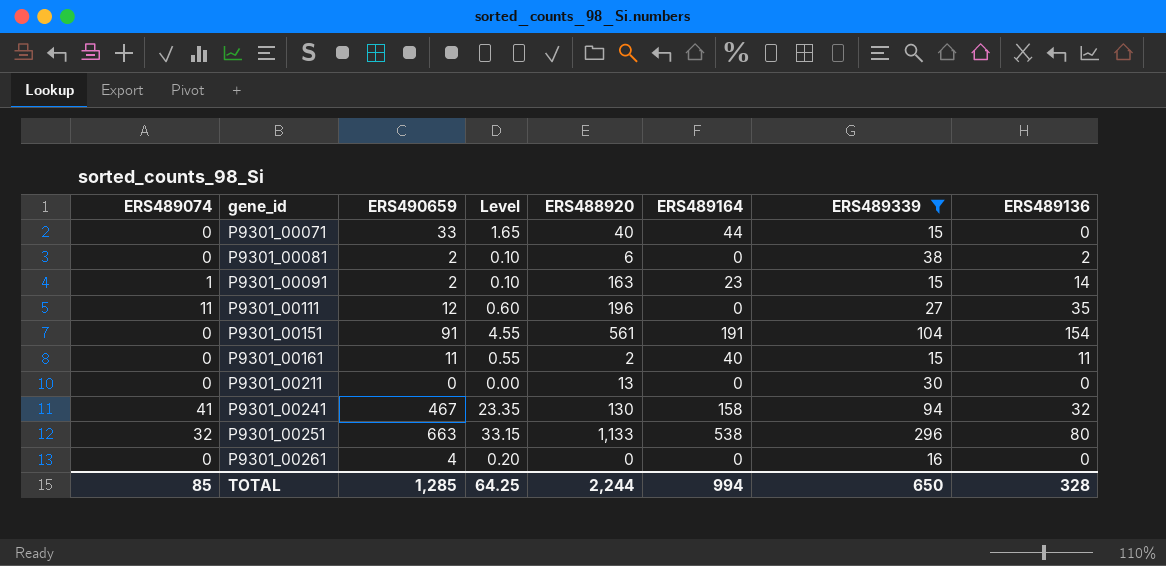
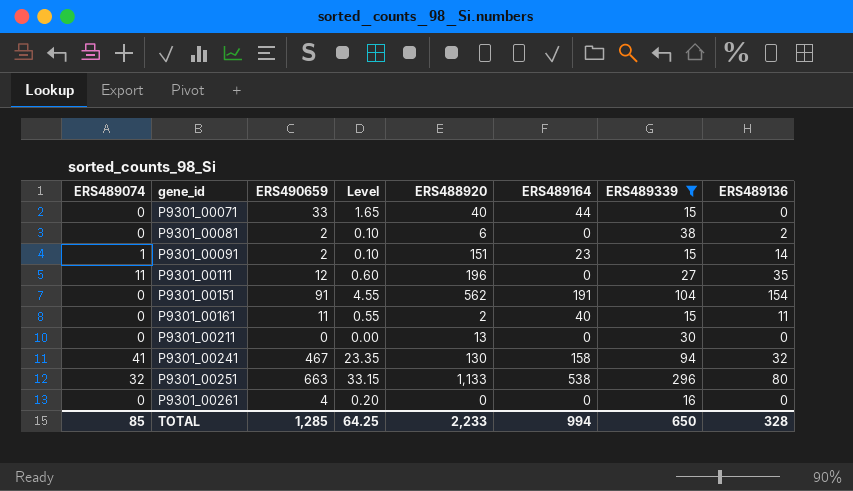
P9301_00091 | ERS488920: 163 -> 151
P9301_00151 | ERS488920: 561 -> 562
TOTAL | ERS488920: 2,244 -> 2,233

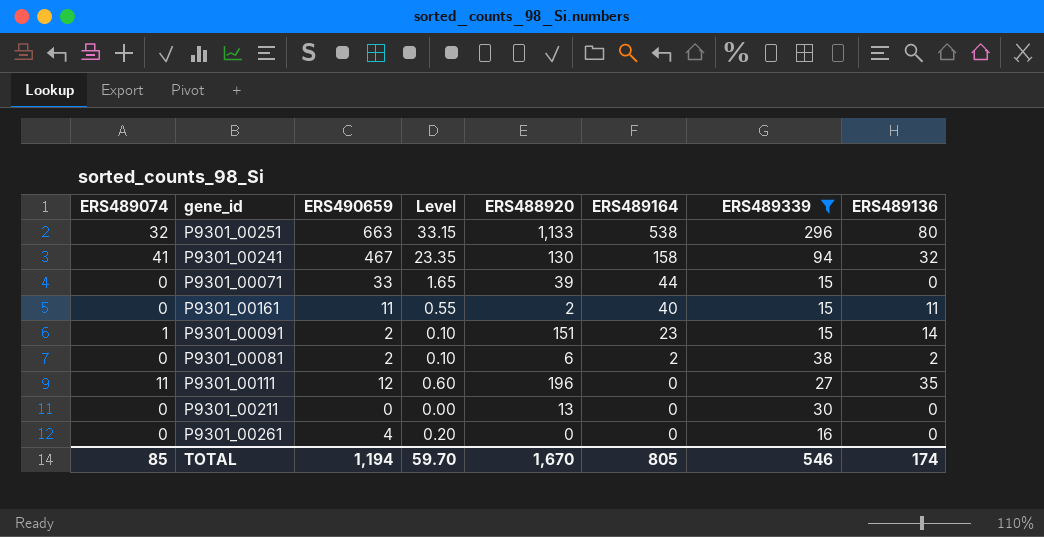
row order: gene_id ascending -> ERS489164 descending
row P9301_00151: 0 | 91 | 4.55 | 562 | 191 | 104 | 154 -> none
P9301_00071 | ERS488920: 40 -> 39
P9301_00081 | ERS489164: 0 -> 2
TOTAL | ERS490659: 1,285 -> 1,194
TOTAL | Level: 64.25 -> 59.70
TOTAL | ERS488920: 2,233 -> 1,670
TOTAL | ERS489164: 994 -> 805
TOTAL | ERS489339: 650 -> 546
TOTAL | ERS489136: 328 -> 174

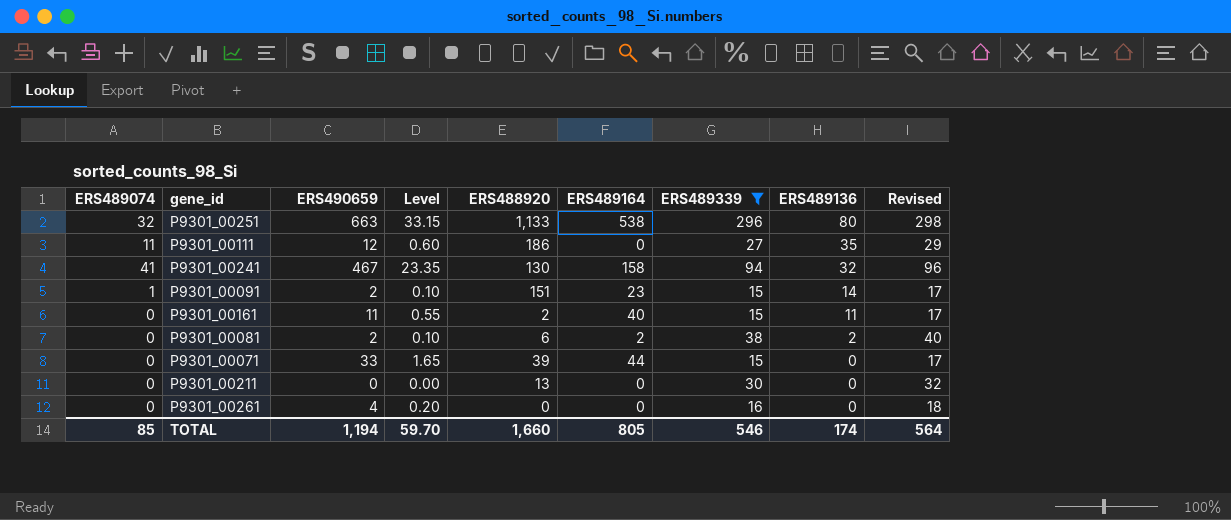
row order: ERS489164 descending -> ERS489136 descending
column Revised | formula: none -> [ERS489339] + 2
P9301_00111 | ERS488920: 196 -> 186
TOTAL | ERS488920: 1,670 -> 1,660

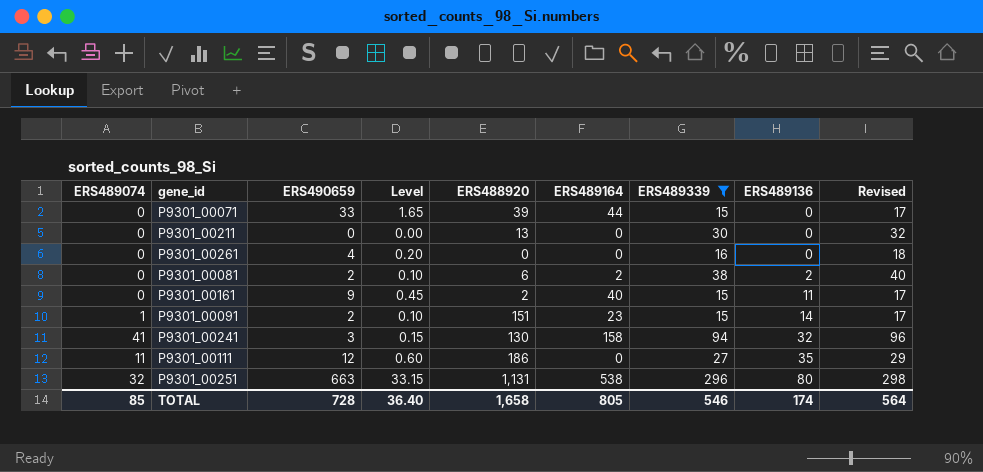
row order: ERS489136 descending -> ERS489136 ascending
P9301_00161 | ERS490659: 11 -> 9
P9301_00161 | Level: 0.55 -> 0.45
P9301_00241 | ERS490659: 467 -> 3
P9301_00241 | Level: 23.35 -> 0.15
P9301_00251 | ERS488920: 1,133 -> 1,131
TOTAL | ERS490659: 1,194 -> 728
TOTAL | Level: 59.70 -> 36.40
TOTAL | ERS488920: 1,660 -> 1,658

